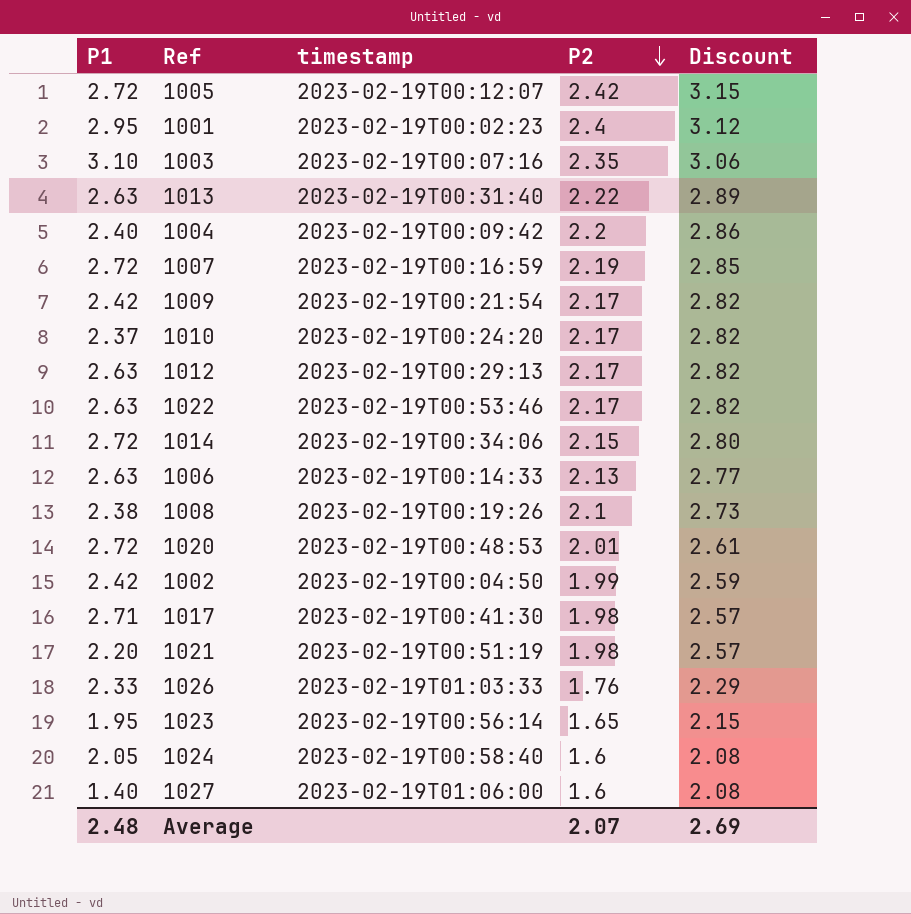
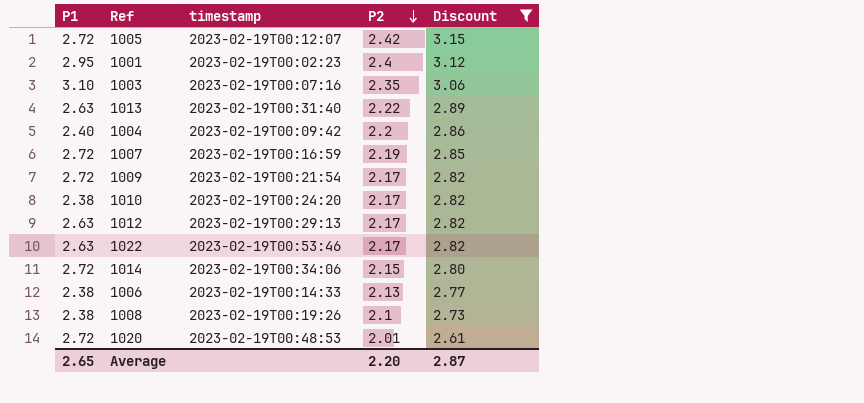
filter: none -> Discount >= 2.61
1009 | P1: 2.42 -> 2.72
1010 | P1: 2.37 -> 2.38
1006 | P1: 2.63 -> 2.38
Average | P1: 2.48 -> 2.65
Average | P2: 2.07 -> 2.20
Average | Discount: 2.69 -> 2.87

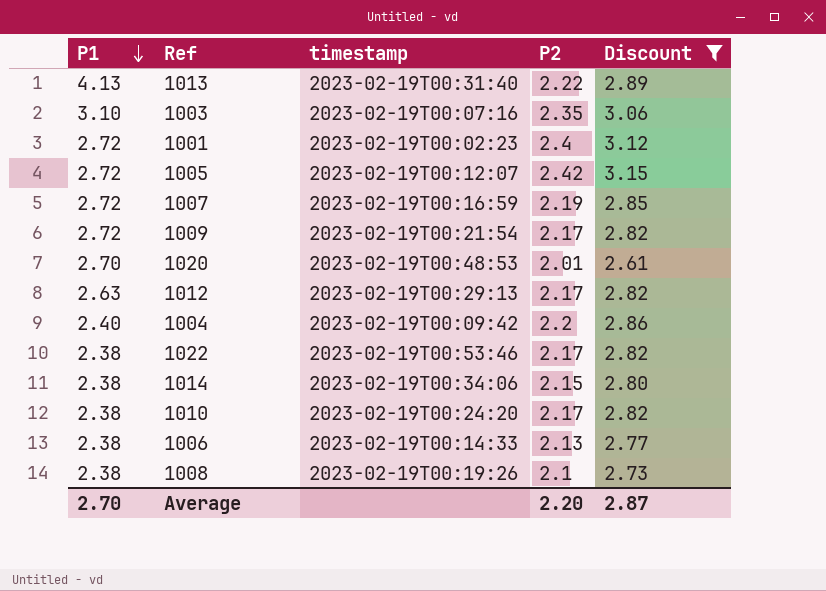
row order: P2 descending -> P1 descending
1013 | P1: 2.63 -> 4.13
1001 | P1: 2.95 -> 2.72
1020 | P1: 2.72 -> 2.70
1022 | P1: 2.63 -> 2.38
1014 | P1: 2.72 -> 2.38
Average | P1: 2.65 -> 2.70

